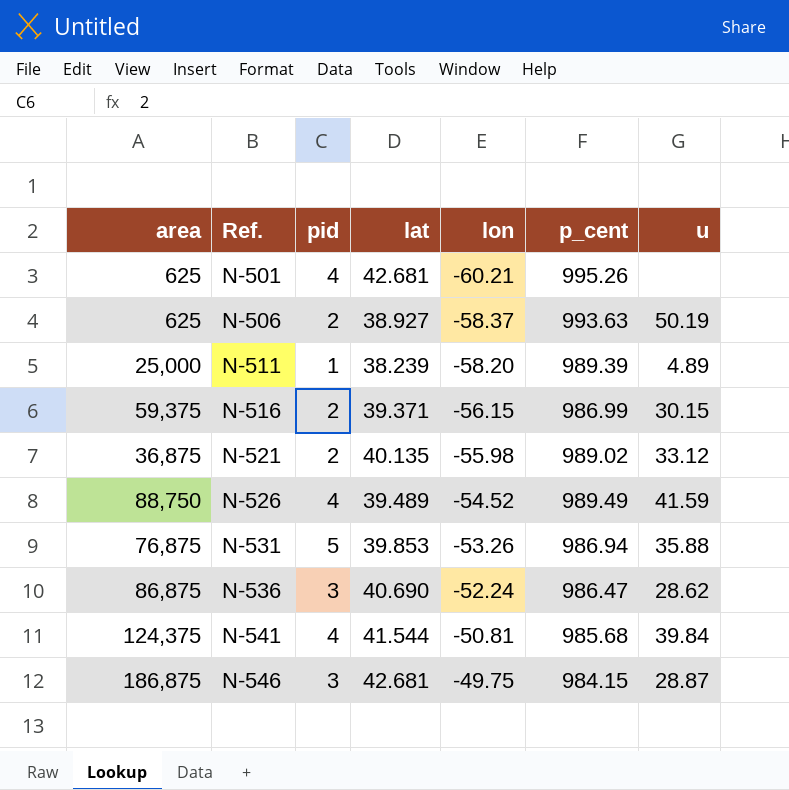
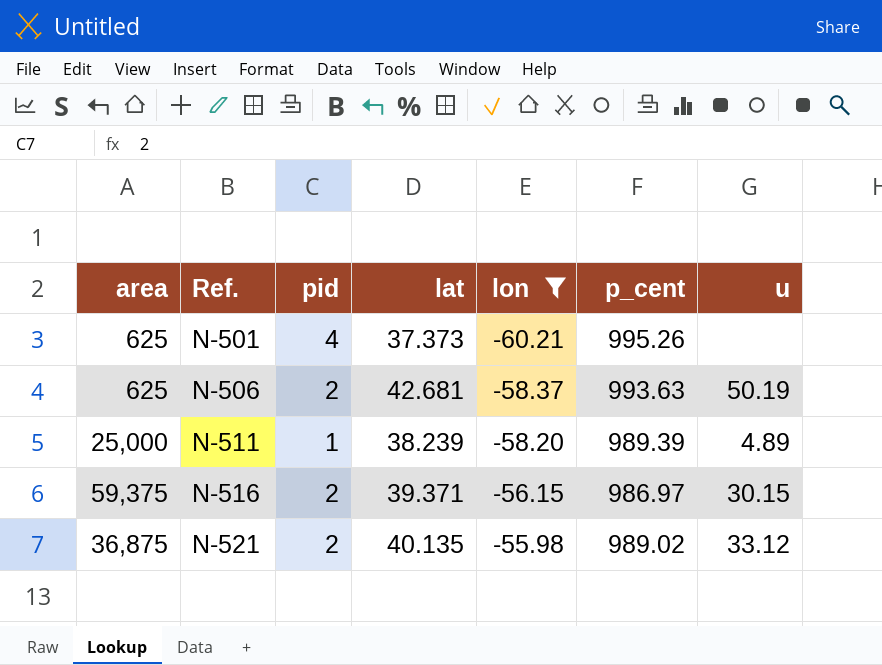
filter: none -> lon <= -55.98
N-501 | lat: 42.681 -> 37.373
N-506 | lat: 38.927 -> 42.681
N-516 | p_cent: 986.99 -> 986.97

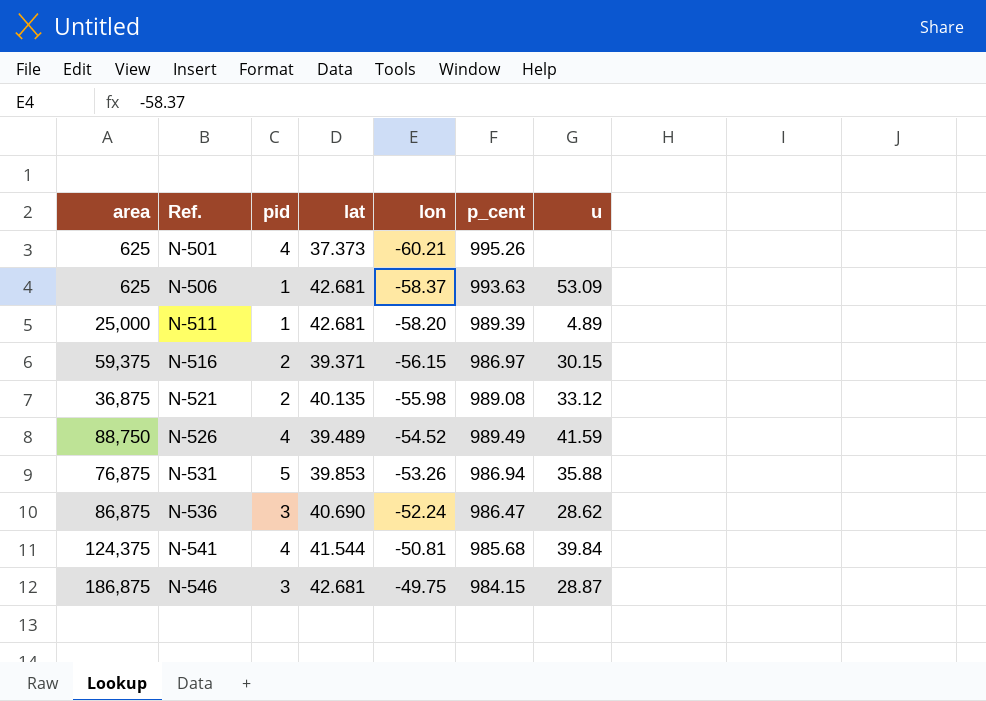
filter: lon <= -55.98 -> none
N-506 | pid: 2 -> 1
N-506 | u: 50.19 -> 53.09
N-511 | lat: 38.239 -> 42.681
N-521 | p_cent: 989.02 -> 989.08

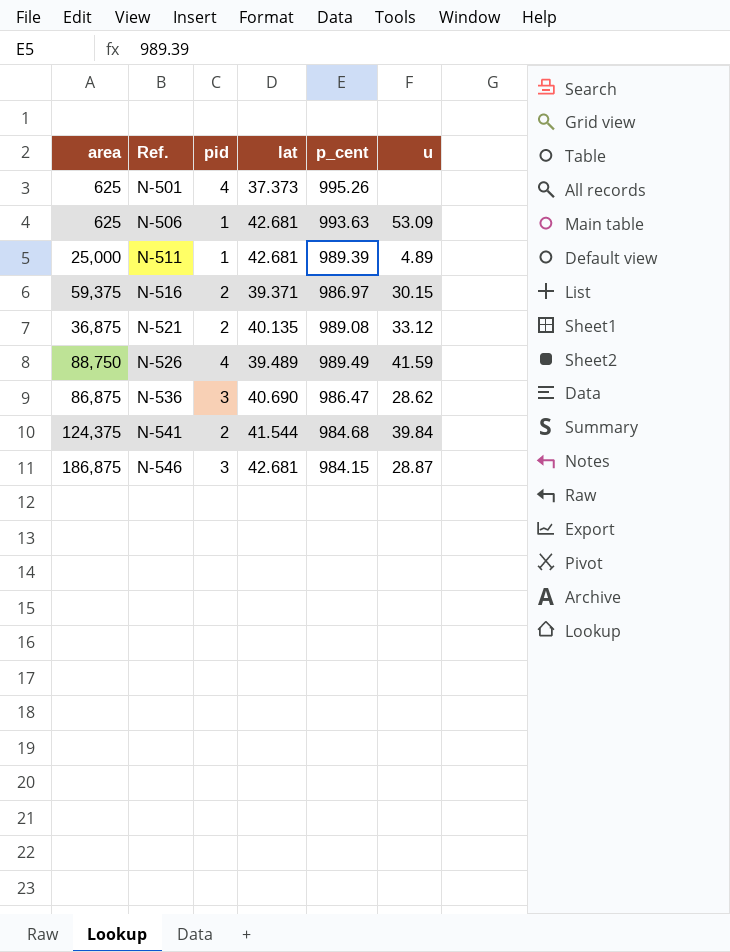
column lon | position: 5 -> none
row N-531: 76,875 | 5 | 39.853 | -53.26 | 986.94 | 35.88 -> none
N-541 | pid: 4 -> 2
N-541 | p_cent: 985.68 -> 984.68

